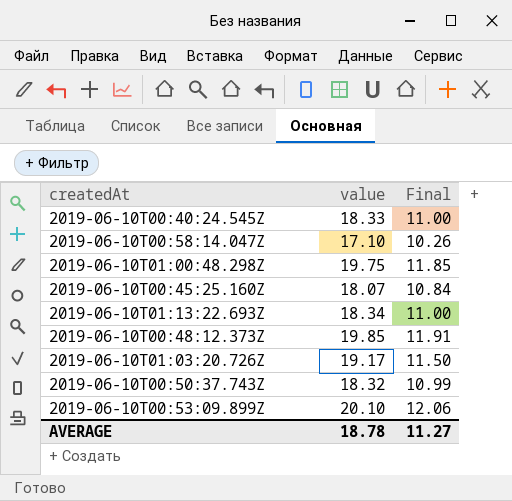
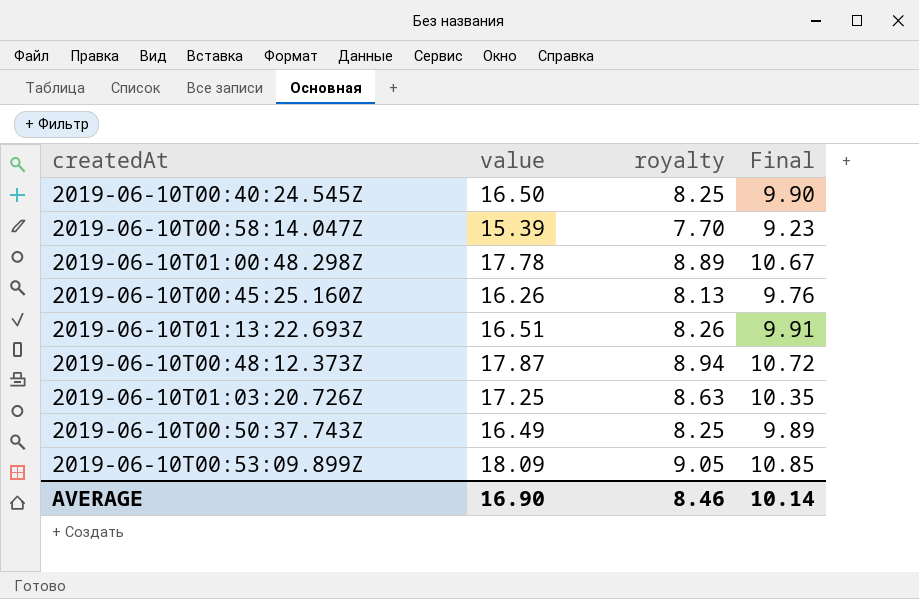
column royalty | formula: none -> [value] * 0.5
2019-06-10T00:40:24.545Z | value: 18.33 -> 16.50
2019-06-10T00:40:24.545Z | Final: 11.00 -> 9.90
2019-06-10T00:58:14.047Z | value: 17.10 -> 15.39
2019-06-10T00:58:14.047Z | Final: 10.26 -> 9.23
2019-06-10T01:00:48.298Z | value: 19.75 -> 17.78
2019-06-10T01:00:48.298Z | Final: 11.85 -> 10.67
2019-06-10T00:45:25.160Z | value: 18.07 -> 16.26
2019-06-10T00:45:25.160Z | Final: 10.84 -> 9.76
2019-06-10T01:13:22.693Z | value: 18.34 -> 16.51
2019-06-10T01:13:22.693Z | Final: 11.00 -> 9.91
2019-06-10T00:48:12.373Z | value: 19.85 -> 17.87
2019-06-10T00:48:12.373Z | Final: 11.91 -> 10.72
2019-06-10T01:03:20.726Z | value: 19.17 -> 17.25
2019-06-10T01:03:20.726Z | Final: 11.50 -> 10.35
2019-06-10T00:50:37.743Z | value: 18.32 -> 16.49
2019-06-10T00:50:37.743Z | Final: 10.99 -> 9.89
2019-06-10T00:53:09.899Z | value: 20.10 -> 18.09
2019-06-10T00:53:09.899Z | Final: 12.06 -> 10.85
AVERAGE | value: 18.78 -> 16.90
AVERAGE | Final: 11.27 -> 10.14

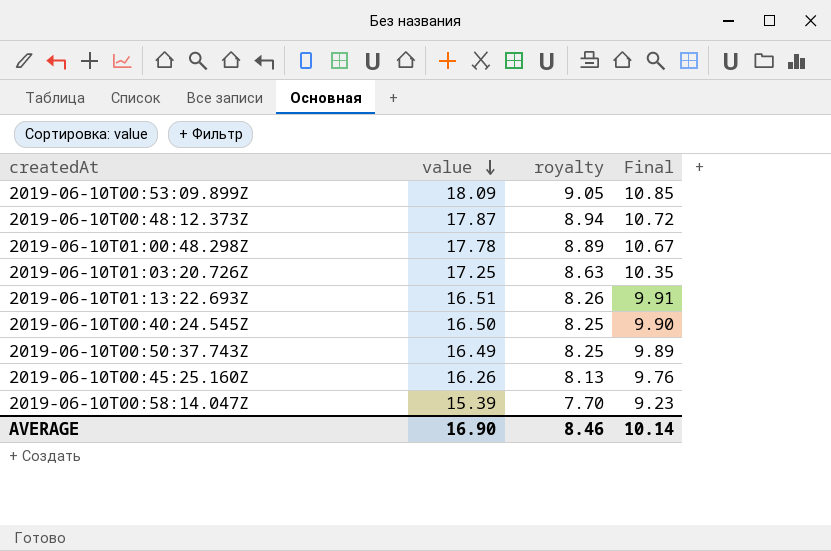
row order: none -> value descending

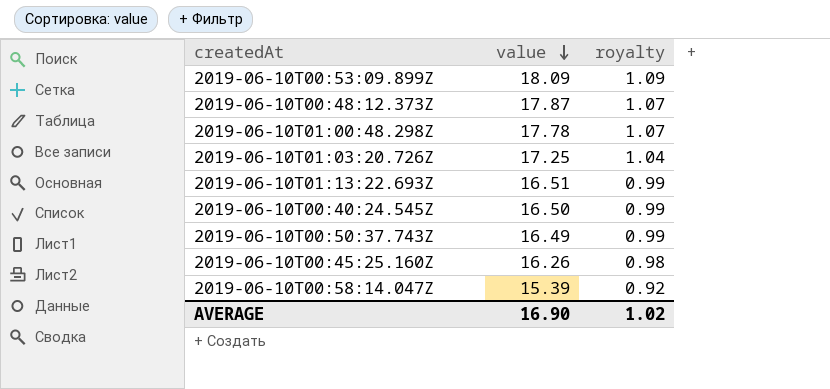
column Final | formula: [value] * 0.6 -> none
column royalty | formula: [value] * 0.5 -> [value] * 0.06
AVERAGE | royalty: 8.46 -> 1.02

